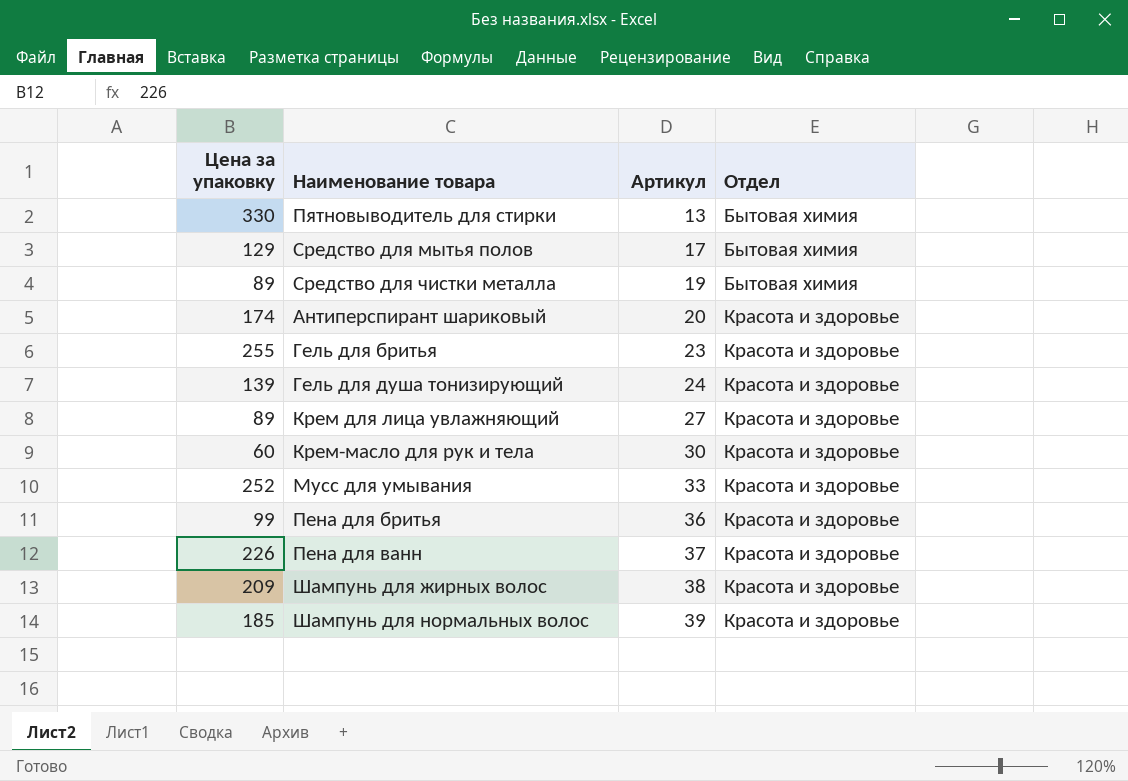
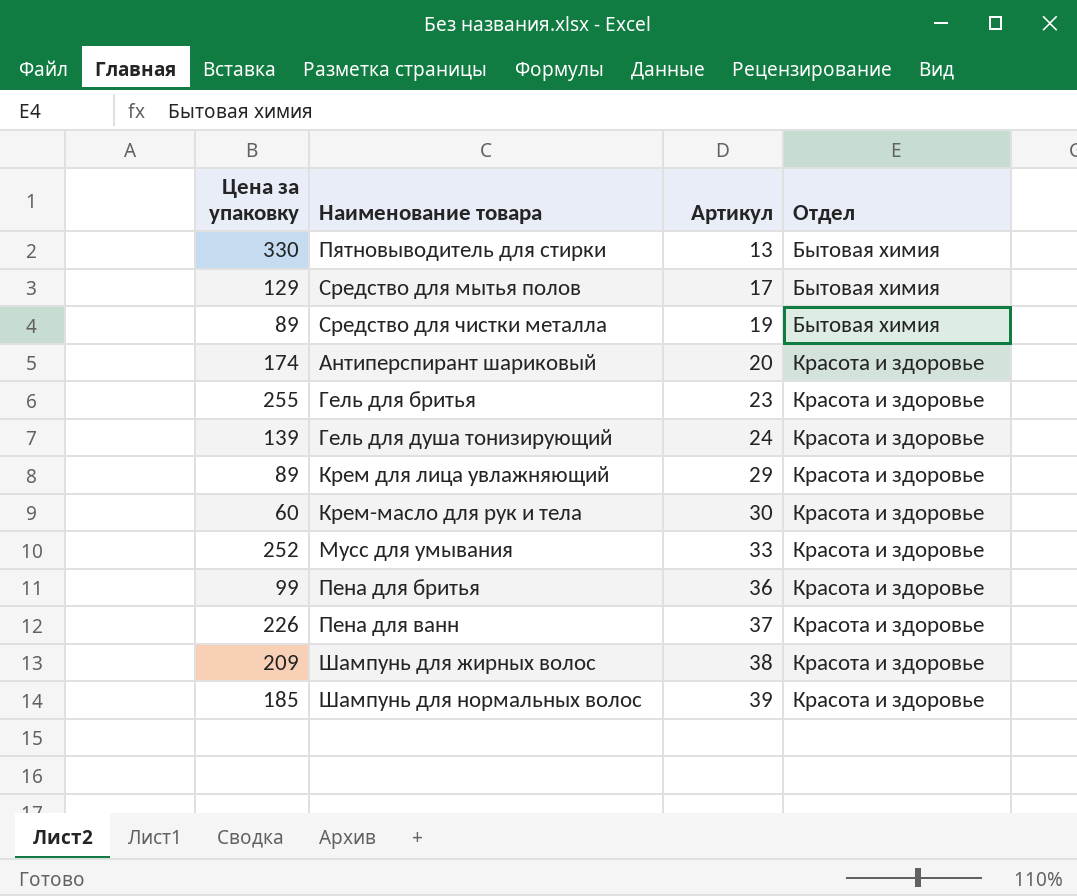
Крем для лица увлажняющий | Артикул: 27 -> 29

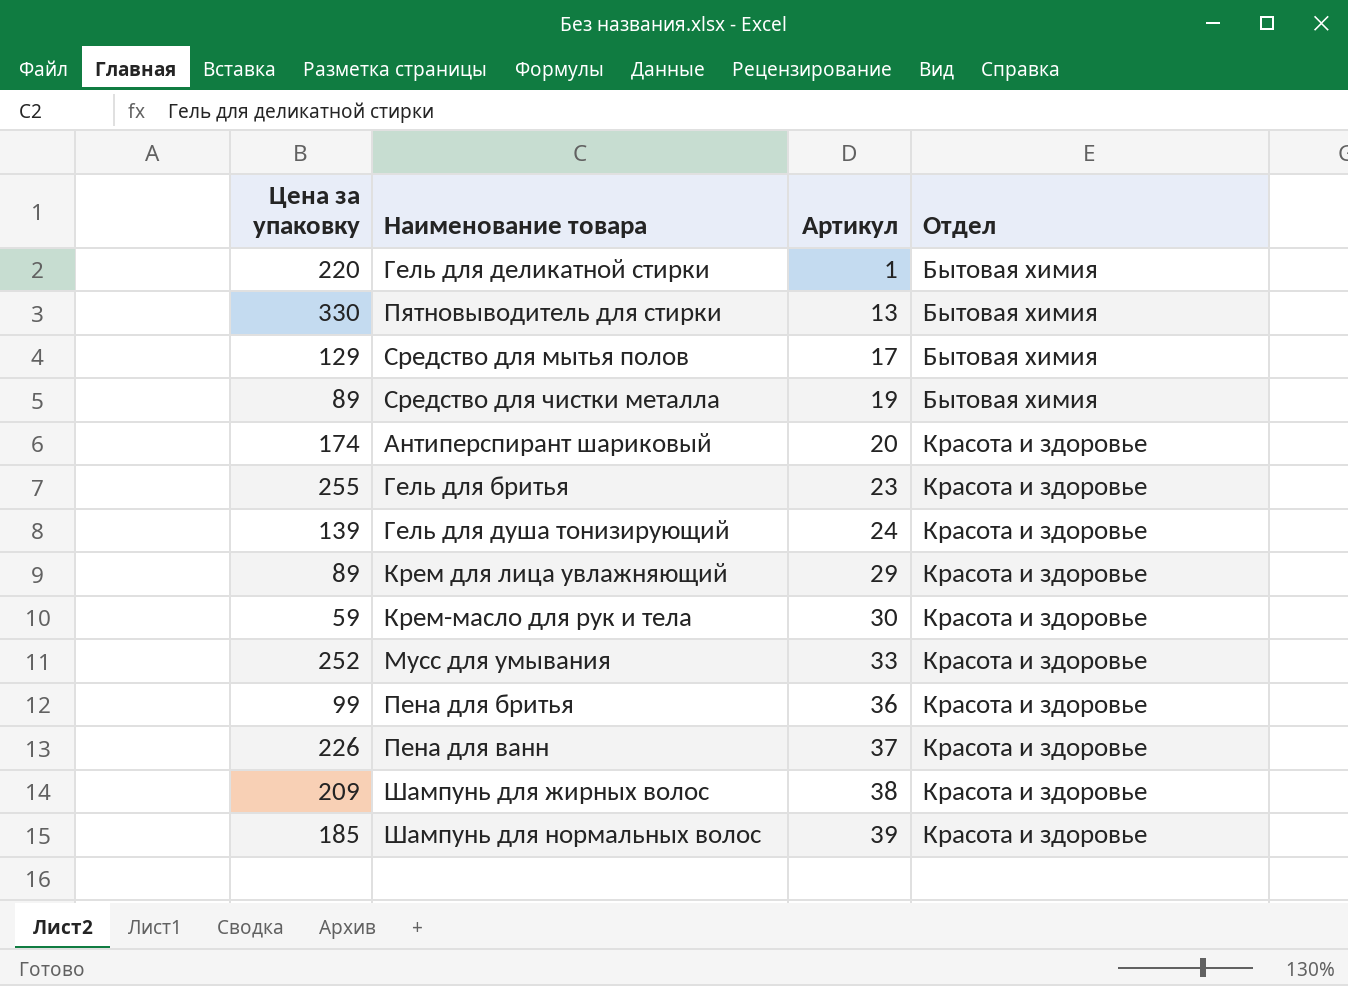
row Гель для деликатной стирки: none -> 220 | 1 | Бытовая химия
Крем-масло для рук и тела | Цена за упаковку: 60 -> 59

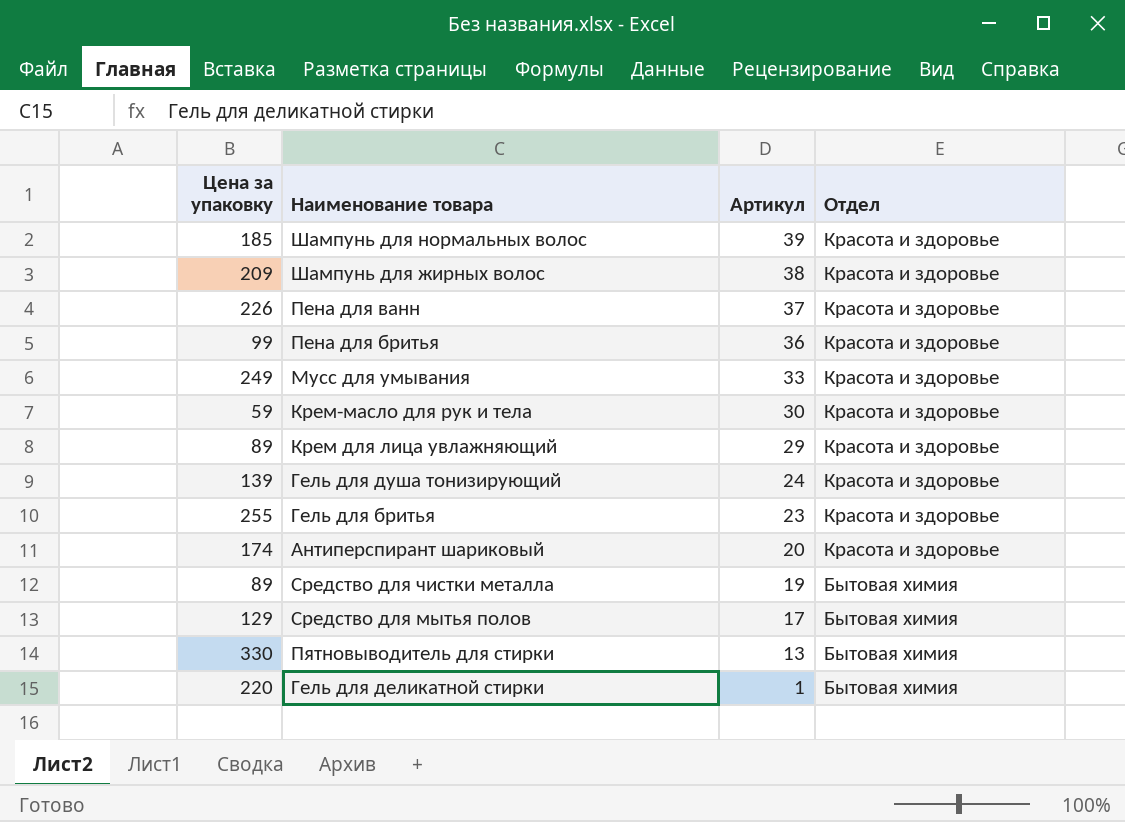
row order: Артикул ascending -> Артикул descending
Мусс для умывания | Цена за упаковку: 252 -> 249

